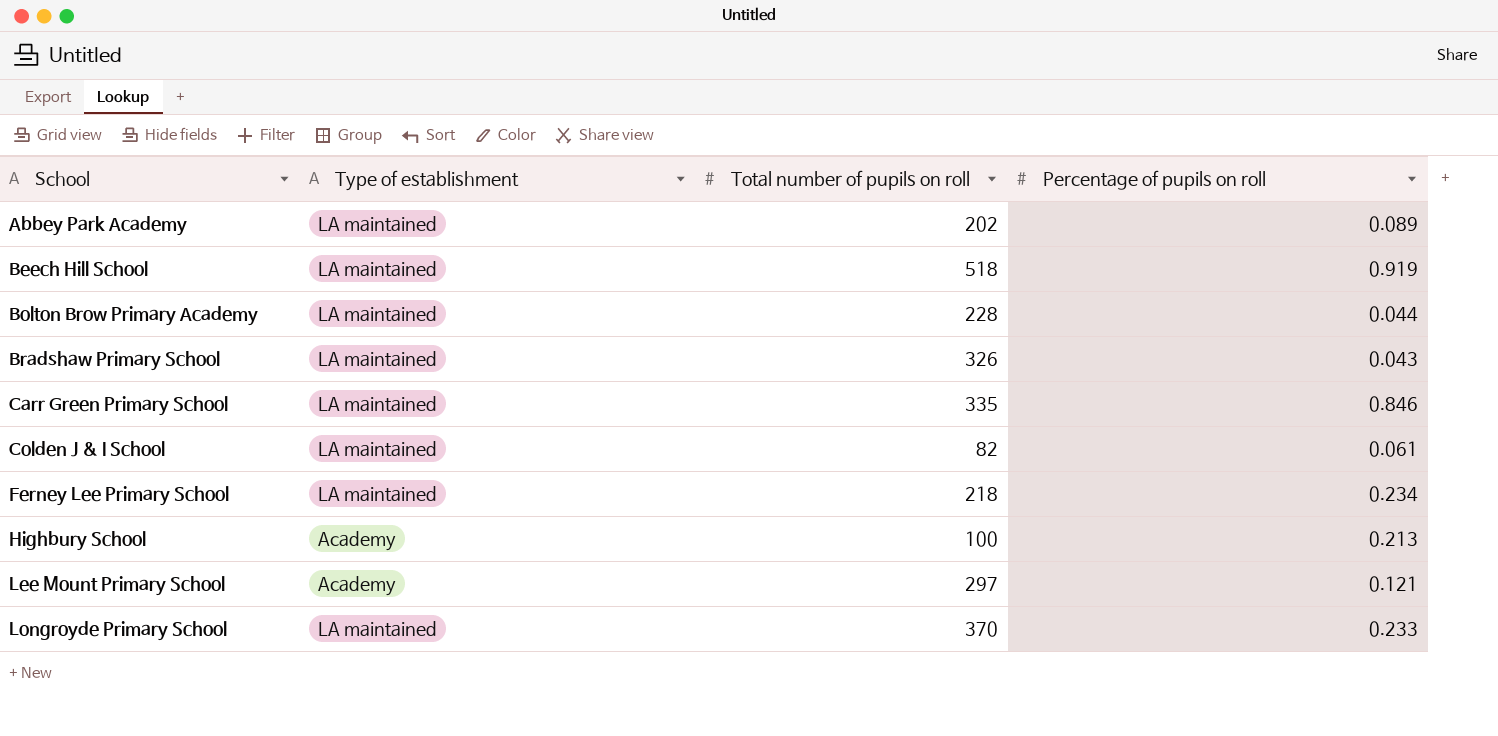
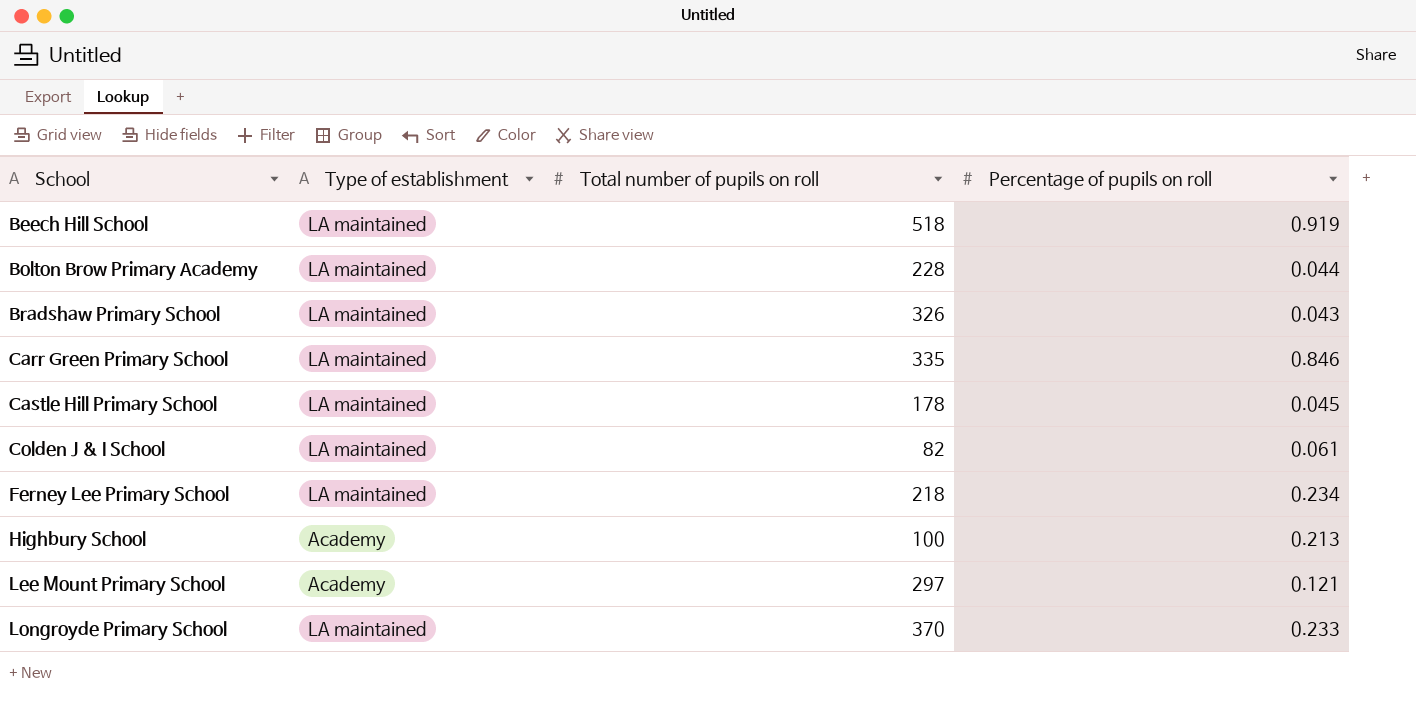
row Abbey Park Academy: LA maintained | 202 | 0.089 -> none
row Castle Hill Primary School: none -> LA maintained | 178 | 0.045

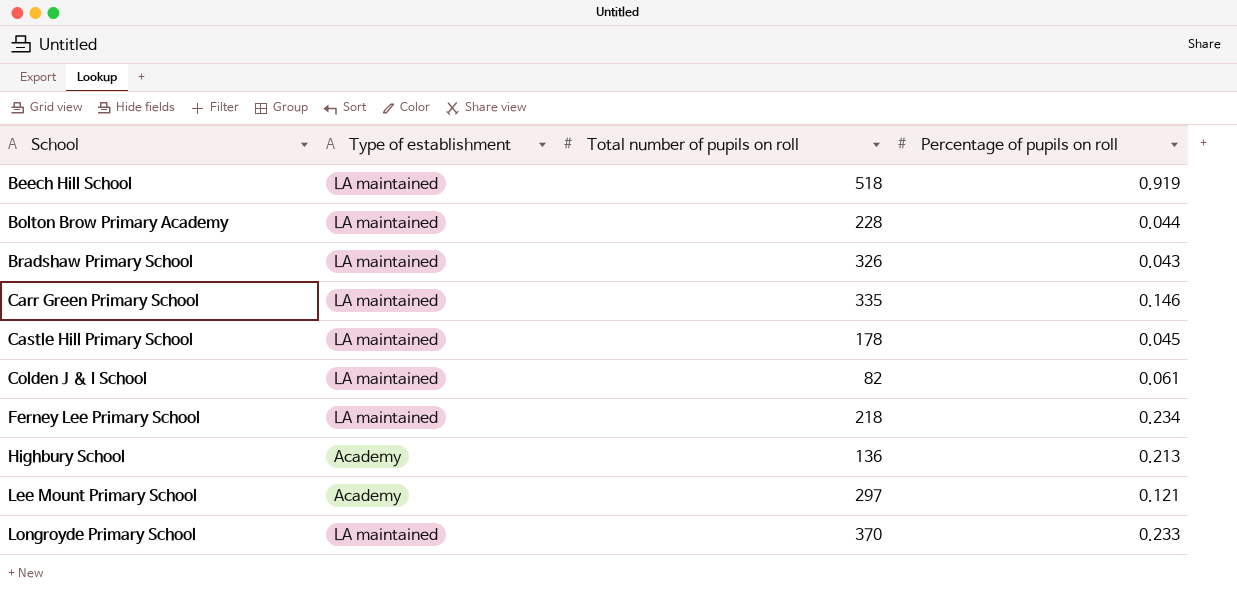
Carr Green Primary School | Percentage of pupils on roll: 0.846 -> 0.146
Highbury School | Total number of pupils on roll: 100 -> 136

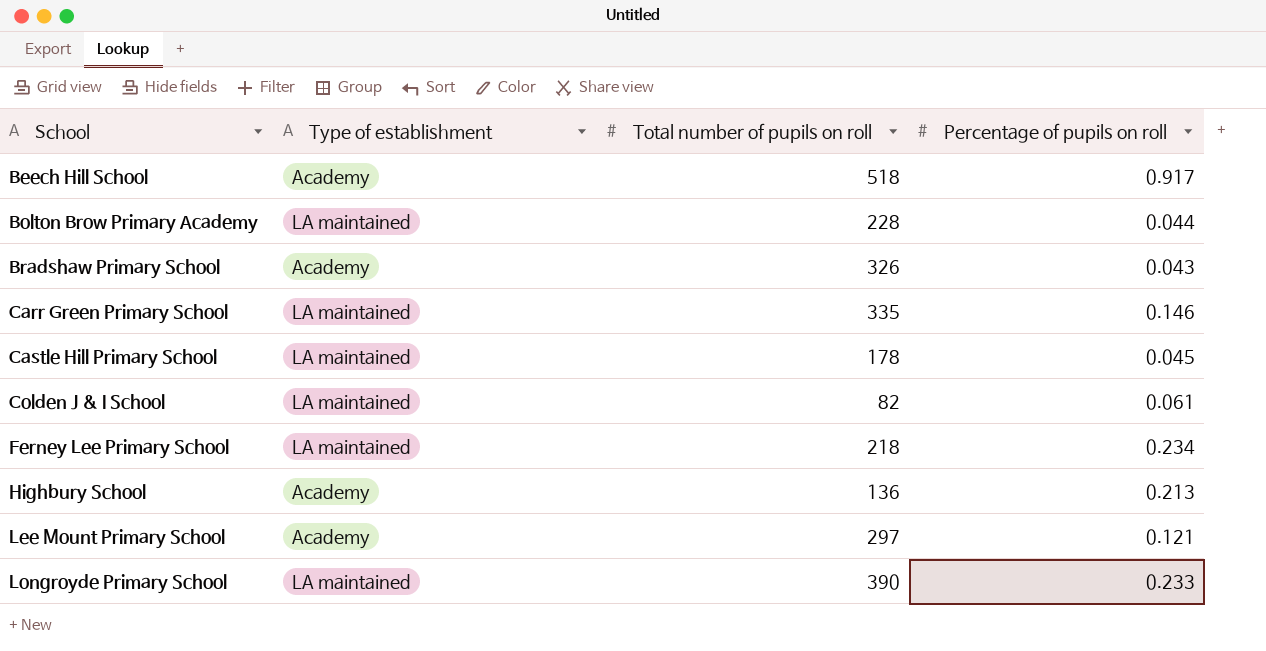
Beech Hill School | Type of establishment: LA maintained -> Academy
Beech Hill School | Percentage of pupils on roll: 0.919 -> 0.917
Bradshaw Primary School | Type of establishment: LA maintained -> Academy
Longroyde Primary School | Total number of pupils on roll: 370 -> 390

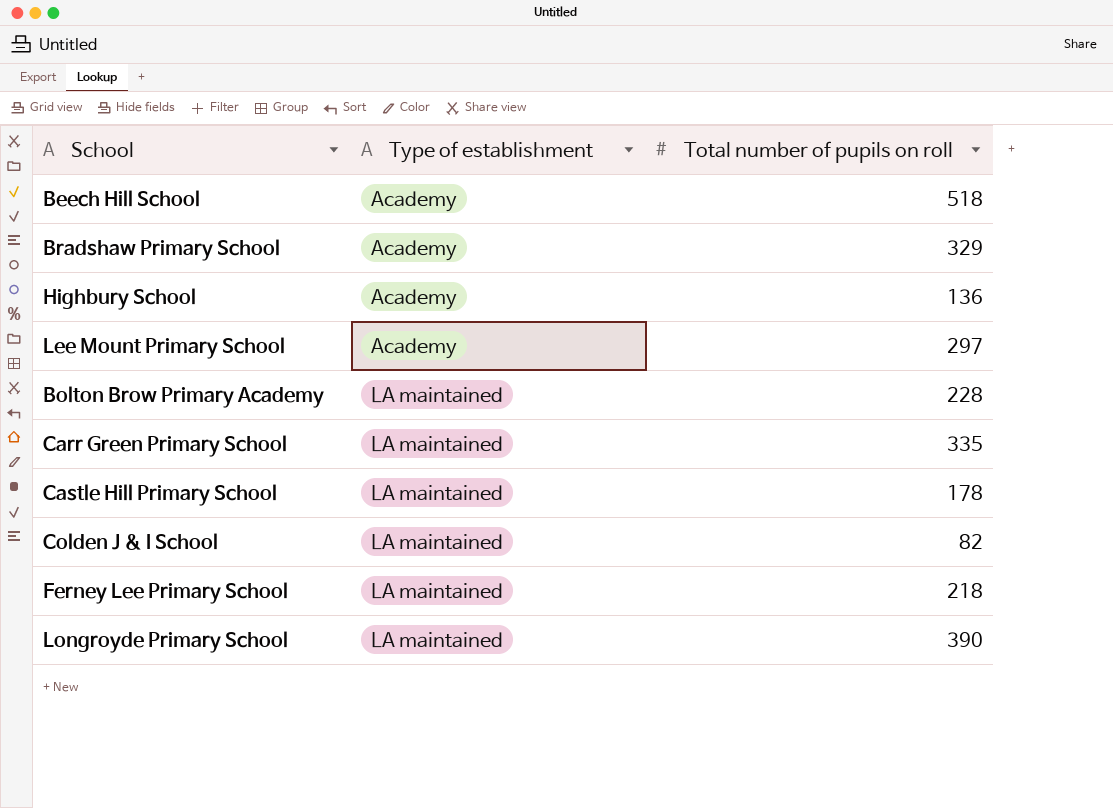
row order: School ascending -> Type of establishment ascending
column Percentage of pupils on roll | position: 4 -> none
Bradshaw Primary School | Total number of pupils on roll: 326 -> 329

